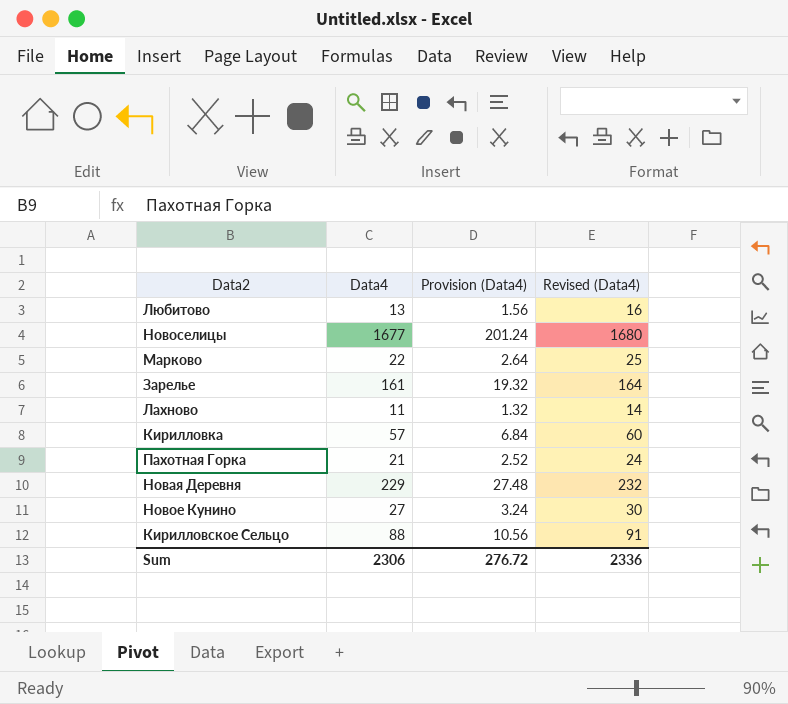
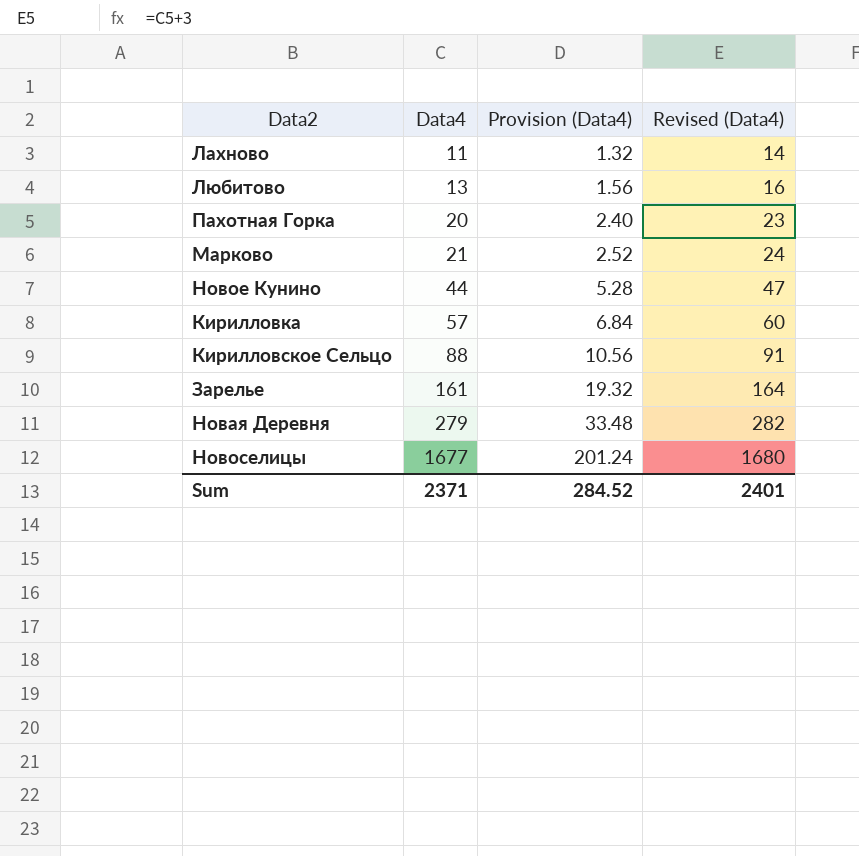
row order: none -> Data4 ascending
Пахотная Горка | Data4: 21 -> 20
Пахотная Горка | Provision (Data4): 2.52 -> 2.40
Пахотная Горка | Revised (Data4): 24 -> 23
Марково | Data4: 22 -> 21
Марково | Provision (Data4): 2.64 -> 2.52
Марково | Revised (Data4): 25 -> 24
Новое Кунино | Data4: 27 -> 44
Новое Кунино | Provision (Data4): 3.24 -> 5.28
Новое Кунино | Revised (Data4): 30 -> 47
Новая Деревня | Data4: 229 -> 279
Новая Деревня | Provision (Data4): 27.48 -> 33.48
Новая Деревня | Revised (Data4): 232 -> 282
Sum | Data4: 2306 -> 2371
Sum | Provision (Data4): 276.72 -> 284.52
Sum | Revised (Data4): 2336 -> 2401

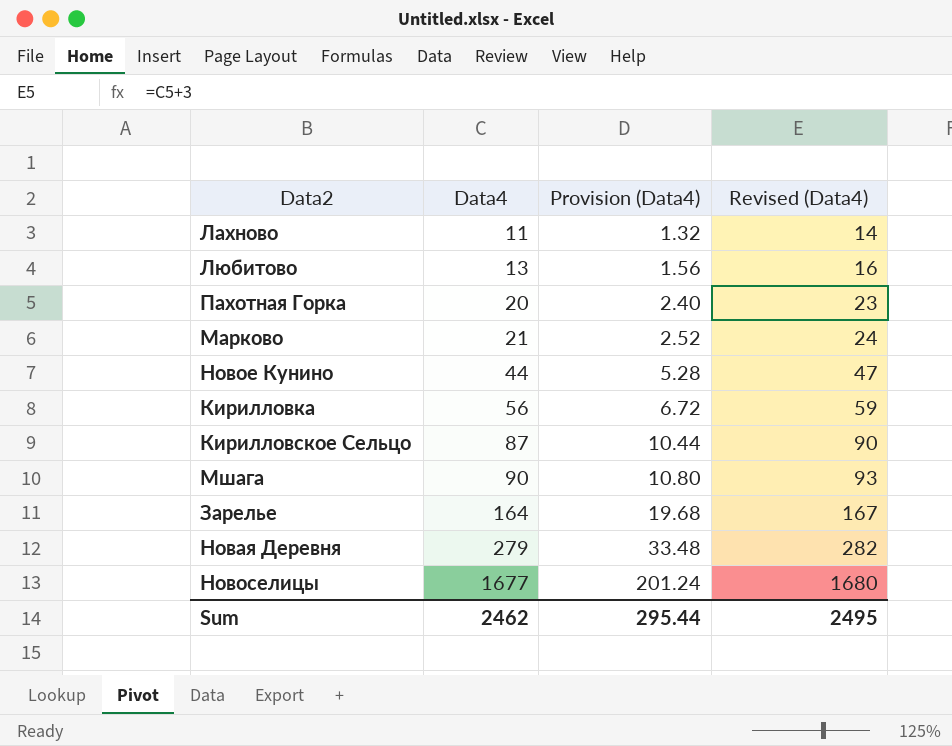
Кирилловка | Data4: 57 -> 56
Кирилловка | Provision (Data4): 6.84 -> 6.72
Кирилловка | Revised (Data4): 60 -> 59
Кирилловское Сельцо | Data4: 88 -> 87
Кирилловское Сельцо | Provision (Data4): 10.56 -> 10.44
Кирилловское Сельцо | Revised (Data4): 91 -> 90
row Мшага: none -> 90 | 10.80 | 93
Зарелье | Data4: 161 -> 164
Зарелье | Provision (Data4): 19.32 -> 19.68
Зарелье | Revised (Data4): 164 -> 167
Sum | Data4: 2371 -> 2462
Sum | Provision (Data4): 284.52 -> 295.44
Sum | Revised (Data4): 2401 -> 2495

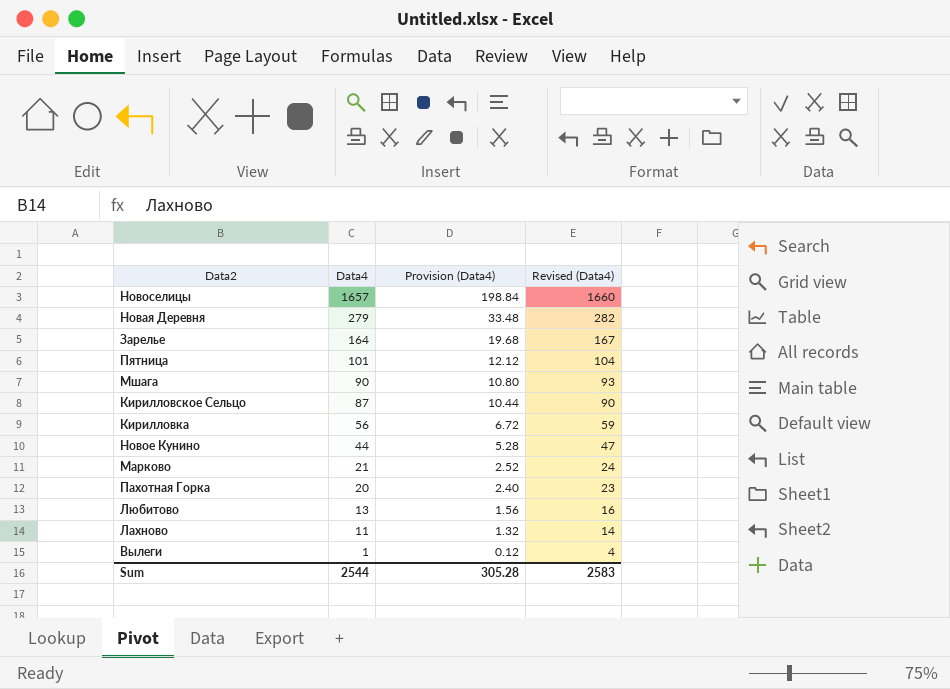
row order: Data4 ascending -> Data4 descending
Новоселицы | Data4: 1677 -> 1657
Новоселицы | Provision (Data4): 201.24 -> 198.84
Новоселицы | Revised (Data4): 1680 -> 1660
row Пятница: none -> 101 | 12.12 | 104
row Вылеги: none -> 1 | 0.12 | 4
Sum | Data4: 2462 -> 2544
Sum | Provision (Data4): 295.44 -> 305.28
Sum | Revised (Data4): 2495 -> 2583

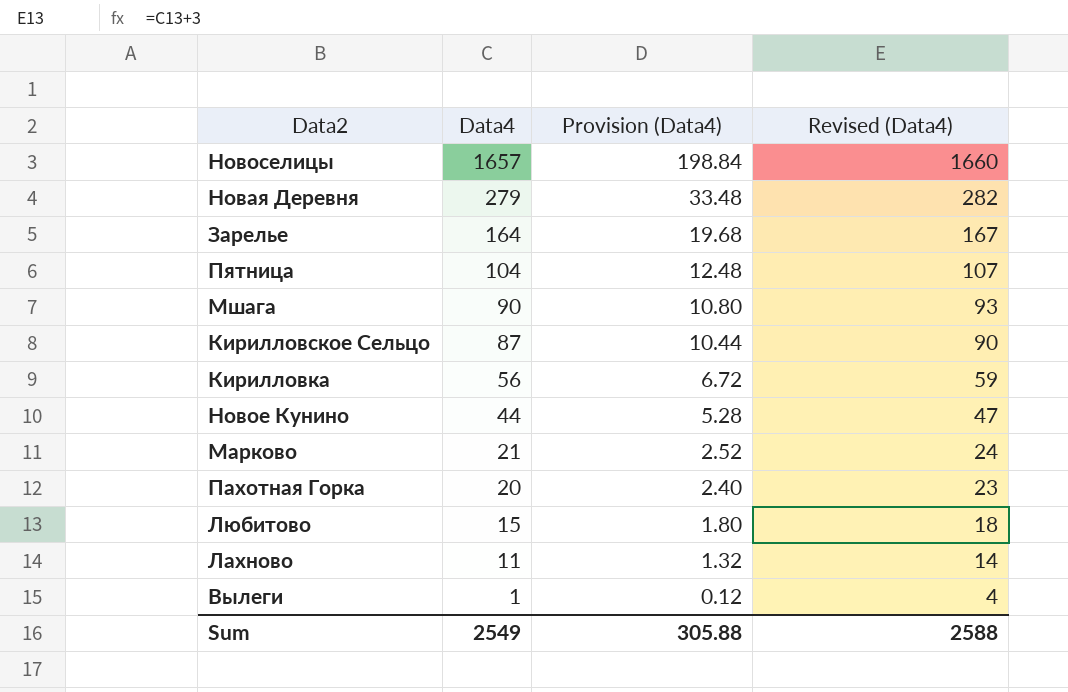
Пятница | Data4: 101 -> 104
Пятница | Provision (Data4): 12.12 -> 12.48
Пятница | Revised (Data4): 104 -> 107
Любитово | Data4: 13 -> 15
Любитово | Provision (Data4): 1.56 -> 1.80
Любитово | Revised (Data4): 16 -> 18
Sum | Data4: 2544 -> 2549
Sum | Provision (Data4): 305.28 -> 305.88
Sum | Revised (Data4): 2583 -> 2588

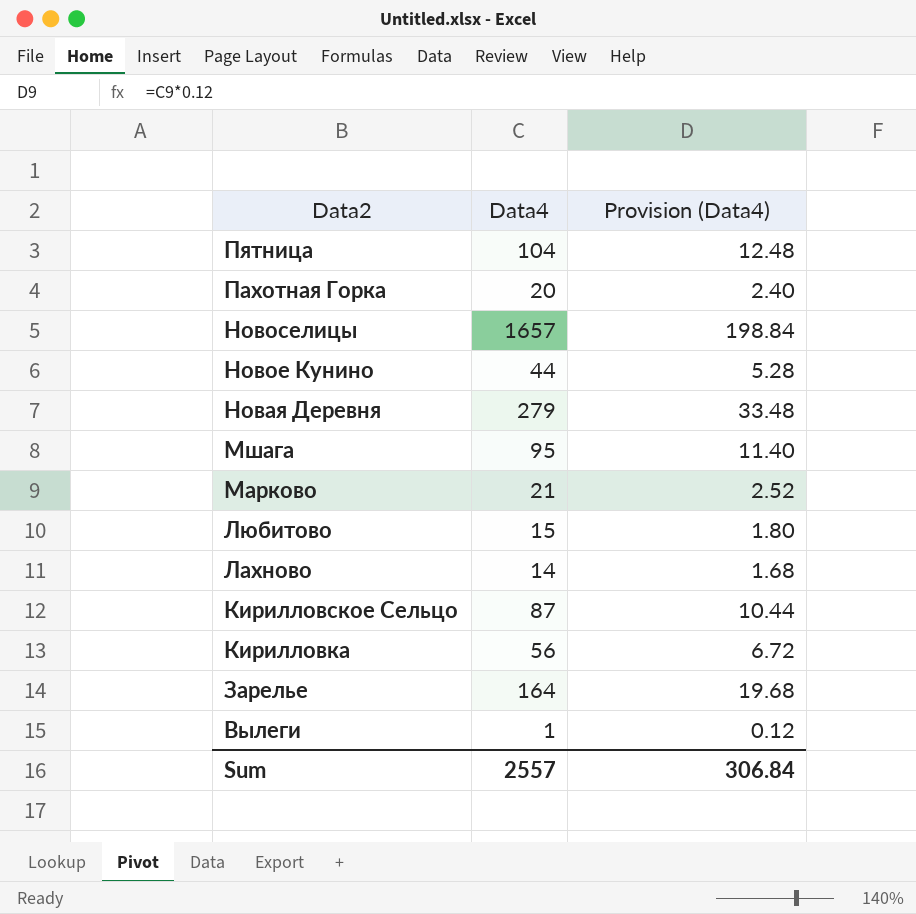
row order: Data4 descending -> Data2 descending
column Revised (Data4) | formula: [Data4] + 3 -> none
Мшага | Data4: 90 -> 95
Мшага | Provision (Data4): 10.80 -> 11.40
Лахново | Data4: 11 -> 14
Лахново | Provision (Data4): 1.32 -> 1.68
Sum | Data4: 2549 -> 2557
Sum | Provision (Data4): 305.88 -> 306.84

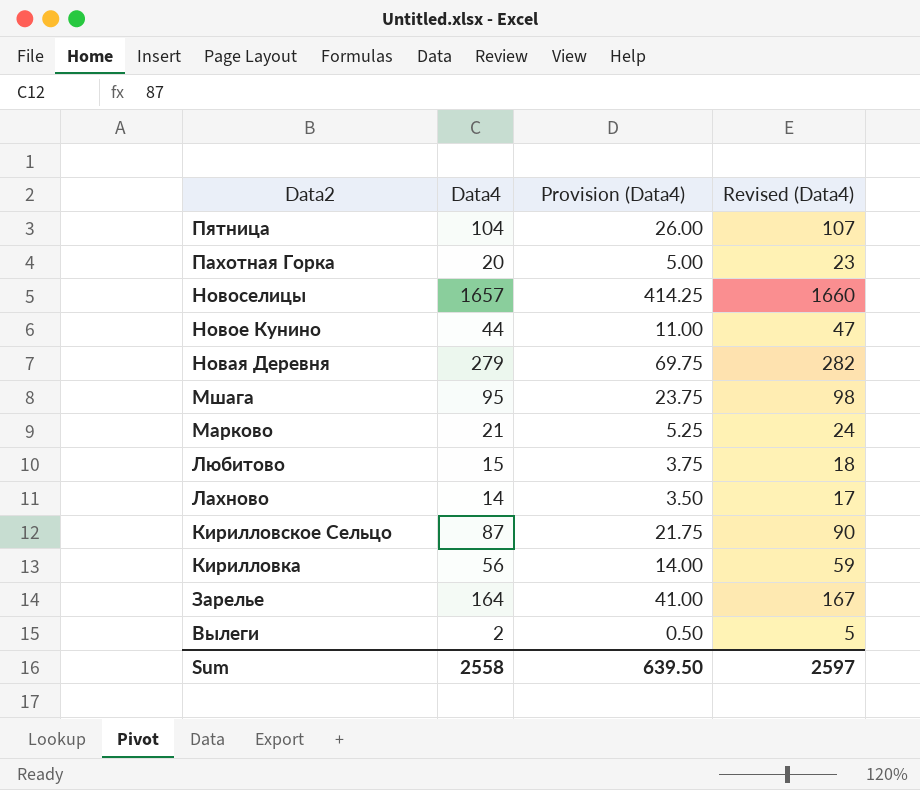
column Provision (Data4) | formula: [Data4] * 0.12 -> [Data4] * 0.25
column Revised (Data4) | formula: none -> [Data4] + 3
Вылеги | Data4: 1 -> 2
Sum | Data4: 2557 -> 2558
Sum | Provision (Data4): 306.84 -> 639.50

